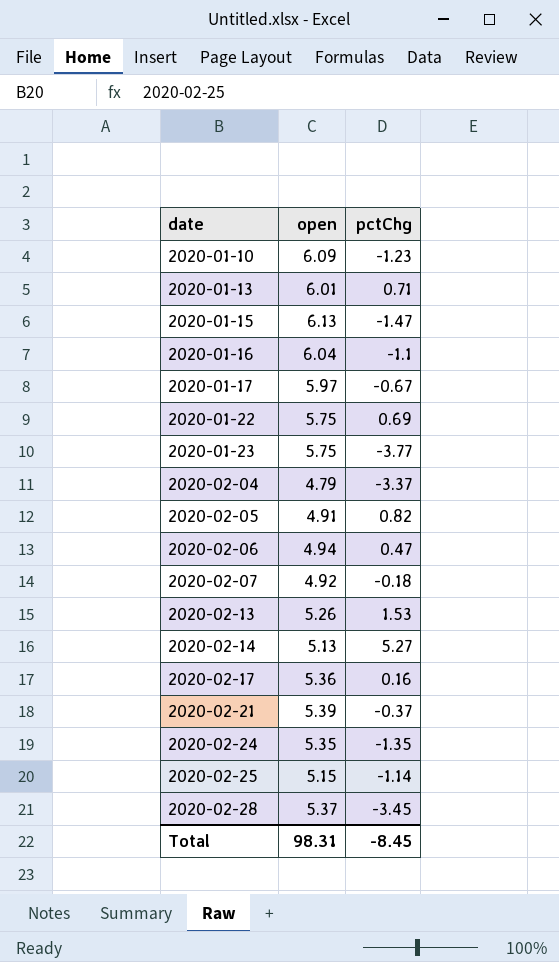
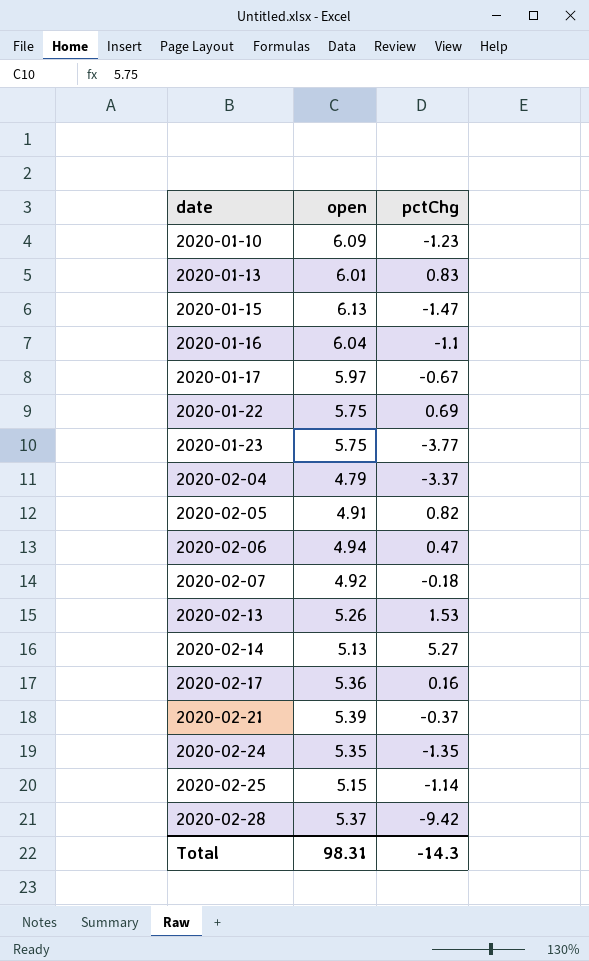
2020-01-13 | pctChg: 0.71 -> 0.83
2020-02-28 | pctChg: -3.45 -> -9.42
Total | pctChg: -8.45 -> -14.3

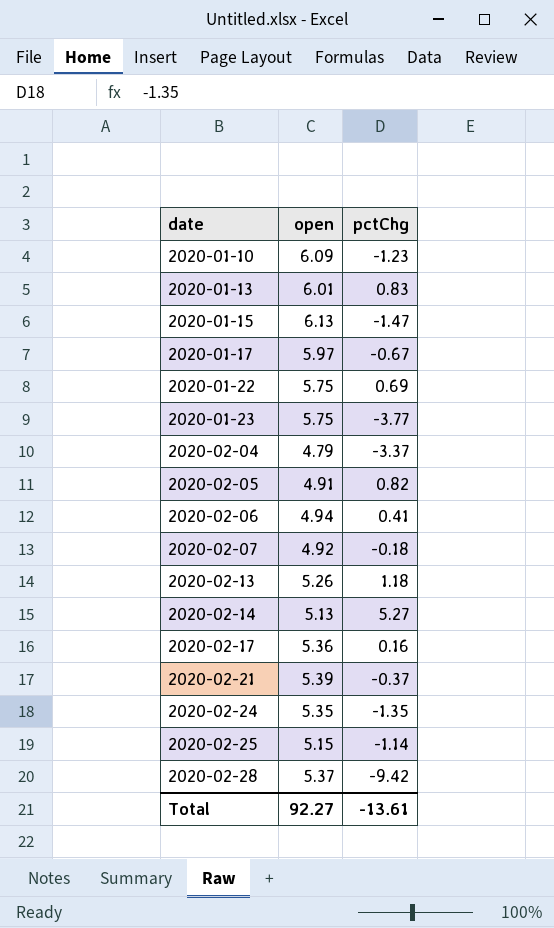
row 2020-01-16: 6.04 | -1.1 -> none
2020-02-06 | pctChg: 0.47 -> 0.41
2020-02-13 | pctChg: 1.53 -> 1.18
Total | open: 98.31 -> 92.27
Total | pctChg: -14.3 -> -13.61

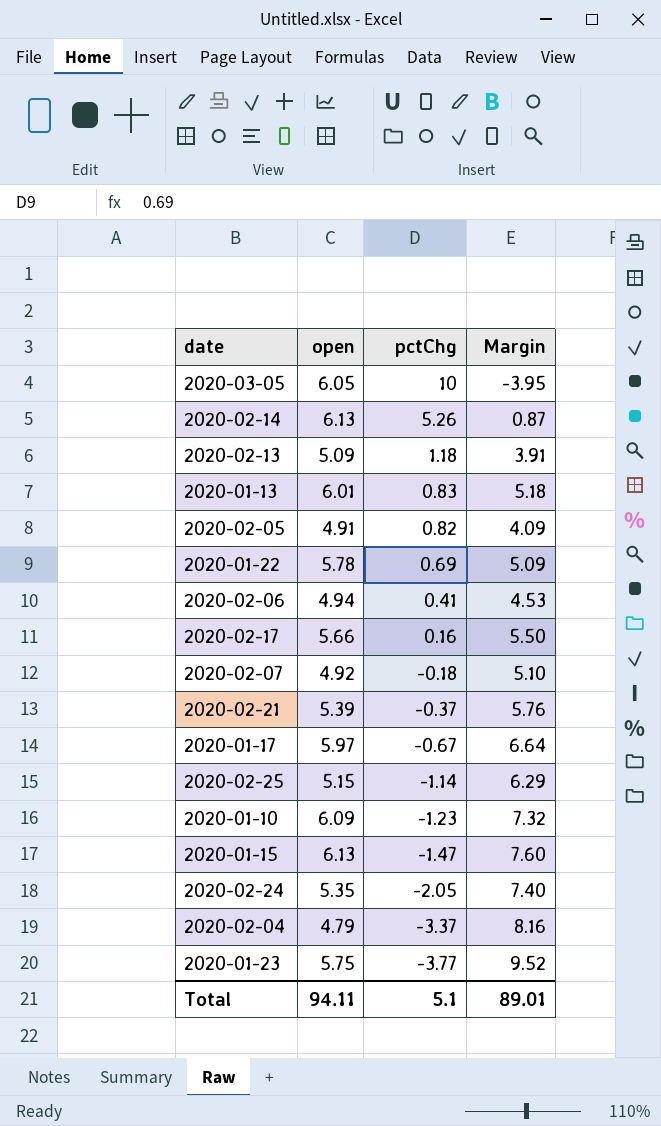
row order: date ascending -> pctChg descending
column Margin | formula: none -> [open] - [pctChg]
row 2020-02-28: 5.37 | -9.42 -> none
row 2020-03-05: none -> 6.05 | 10 | -3.95
2020-02-14 | open: 5.13 -> 6.13
2020-02-14 | pctChg: 5.27 -> 5.26
2020-02-13 | open: 5.26 -> 5.09
2020-01-22 | open: 5.75 -> 5.78
2020-02-17 | open: 5.36 -> 5.66
2020-02-24 | pctChg: -1.35 -> -2.05
Total | open: 92.27 -> 94.11
Total | pctChg: -13.61 -> 5.1

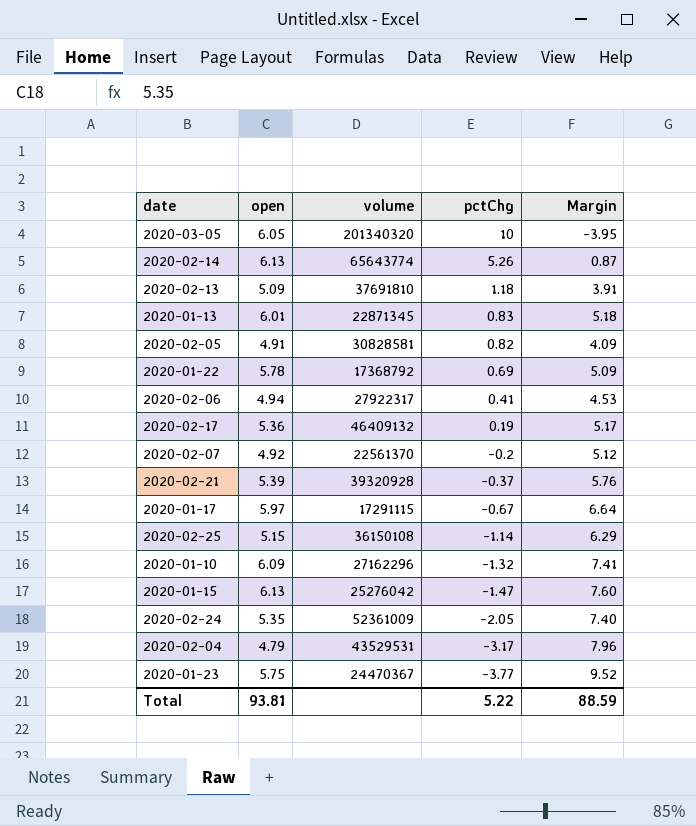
column volume | position: none -> 3
2020-02-17 | open: 5.66 -> 5.36
2020-02-17 | pctChg: 0.16 -> 0.19
2020-02-17 | Margin: 5.50 -> 5.17
2020-02-07 | pctChg: -0.18 -> -0.2
2020-02-07 | Margin: 5.10 -> 5.12
2020-01-10 | pctChg: -1.23 -> -1.32
2020-01-10 | Margin: 7.32 -> 7.41
2020-02-04 | pctChg: -3.37 -> -3.17
2020-02-04 | Margin: 8.16 -> 7.96
Total | open: 94.11 -> 93.81
Total | pctChg: 5.1 -> 5.22
Total | Margin: 89.01 -> 88.59

